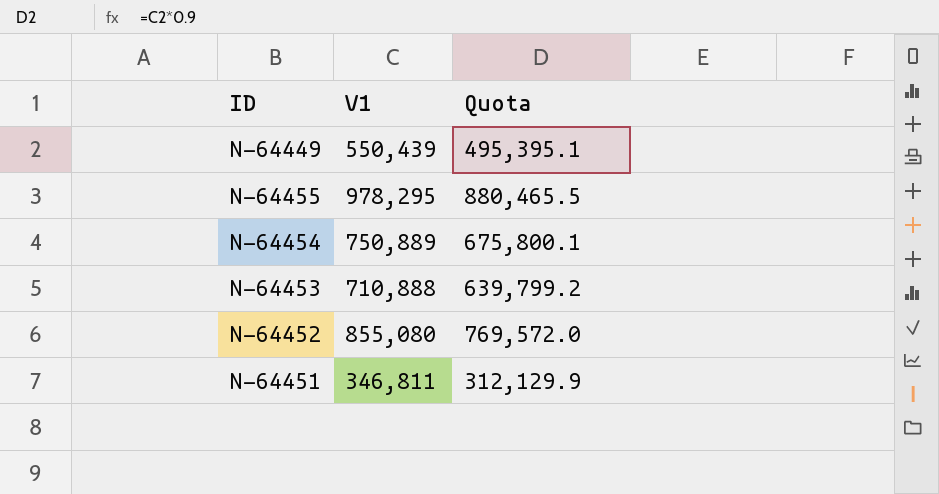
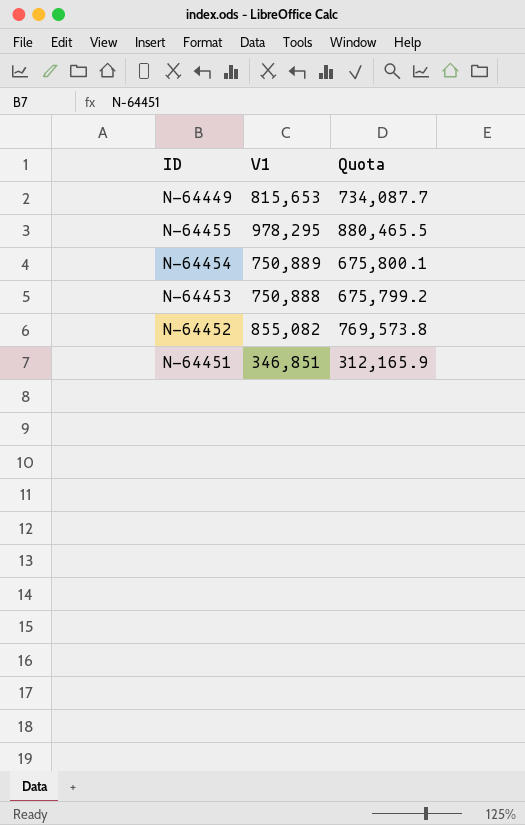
N-64449 | V1: 550,439 -> 815,653
N-64449 | Quota: 495,395.1 -> 734,087.7
N-64453 | V1: 710,888 -> 750,888
N-64453 | Quota: 639,799.2 -> 675,799.2
N-64452 | V1: 855,080 -> 855,082
N-64452 | Quota: 769,572.0 -> 769,573.8
N-64451 | V1: 346,811 -> 346,851
N-64451 | Quota: 312,129.9 -> 312,165.9

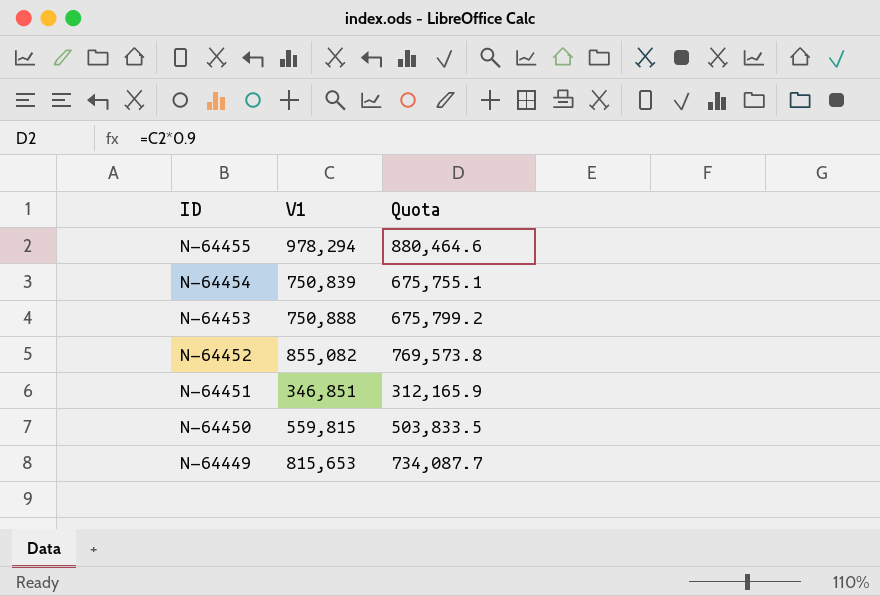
row order: none -> ID descending
N-64455 | V1: 978,295 -> 978,294
N-64455 | Quota: 880,465.5 -> 880,464.6
N-64454 | V1: 750,889 -> 750,839
N-64454 | Quota: 675,800.1 -> 675,755.1
row N-64450: none -> 559,815 | 503,833.5

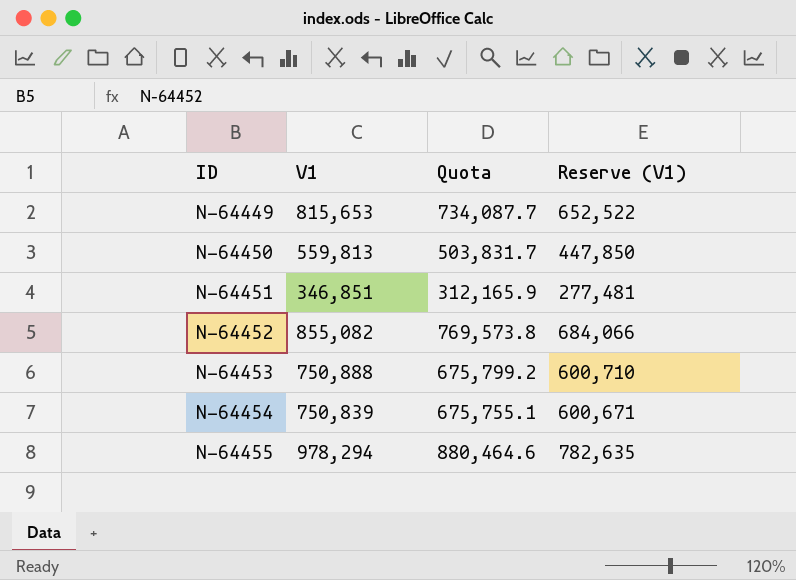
row order: ID descending -> ID ascending
column Reserve (V1) | formula: none -> [V1] * 0.8
N-64450 | V1: 559,815 -> 559,813
N-64450 | Quota: 503,833.5 -> 503,831.7

